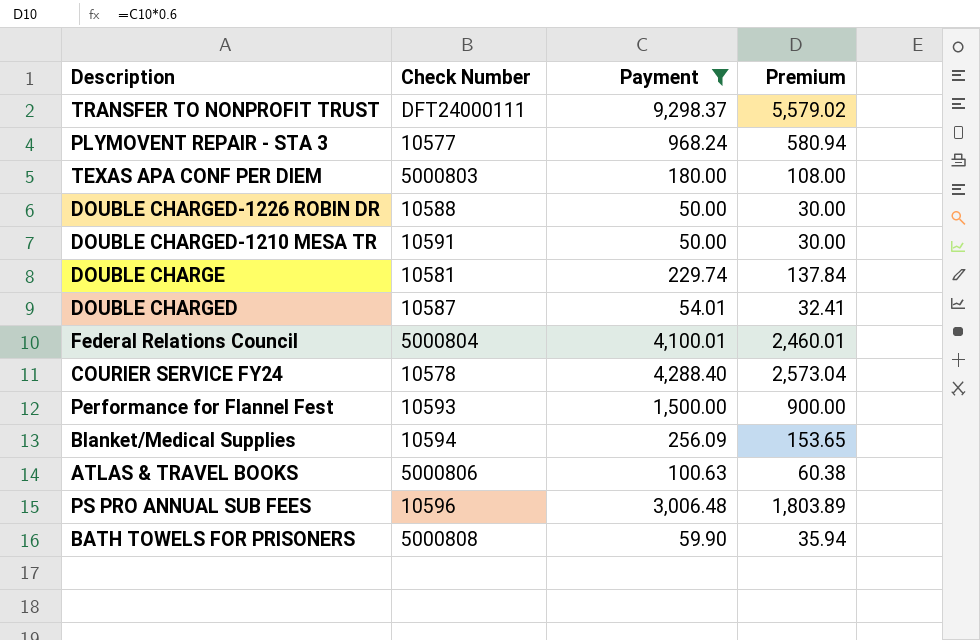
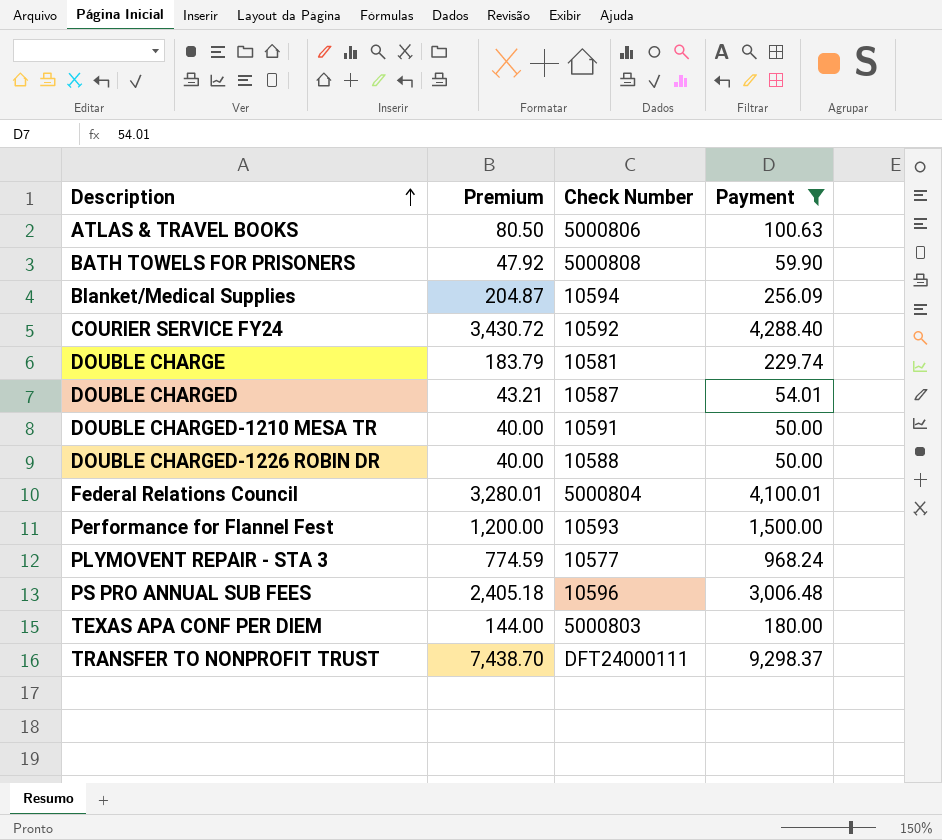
row order: none -> Description ascending
column Premium | formula: [Payment] * 0.6 -> [Payment] * 0.8
column Premium | position: 4 -> 2
COURIER SERVICE FY24 | Check Number: 10578 -> 10592

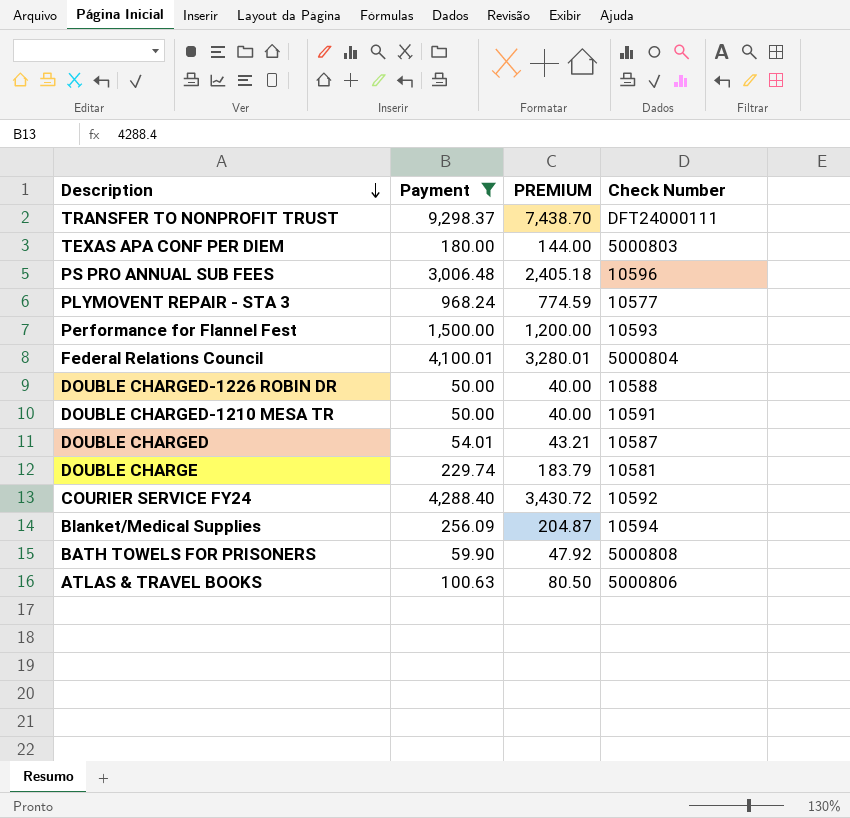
row order: Description ascending -> Description descending
column Payment | position: 4 -> 2
column name: Premium -> PREMIUM

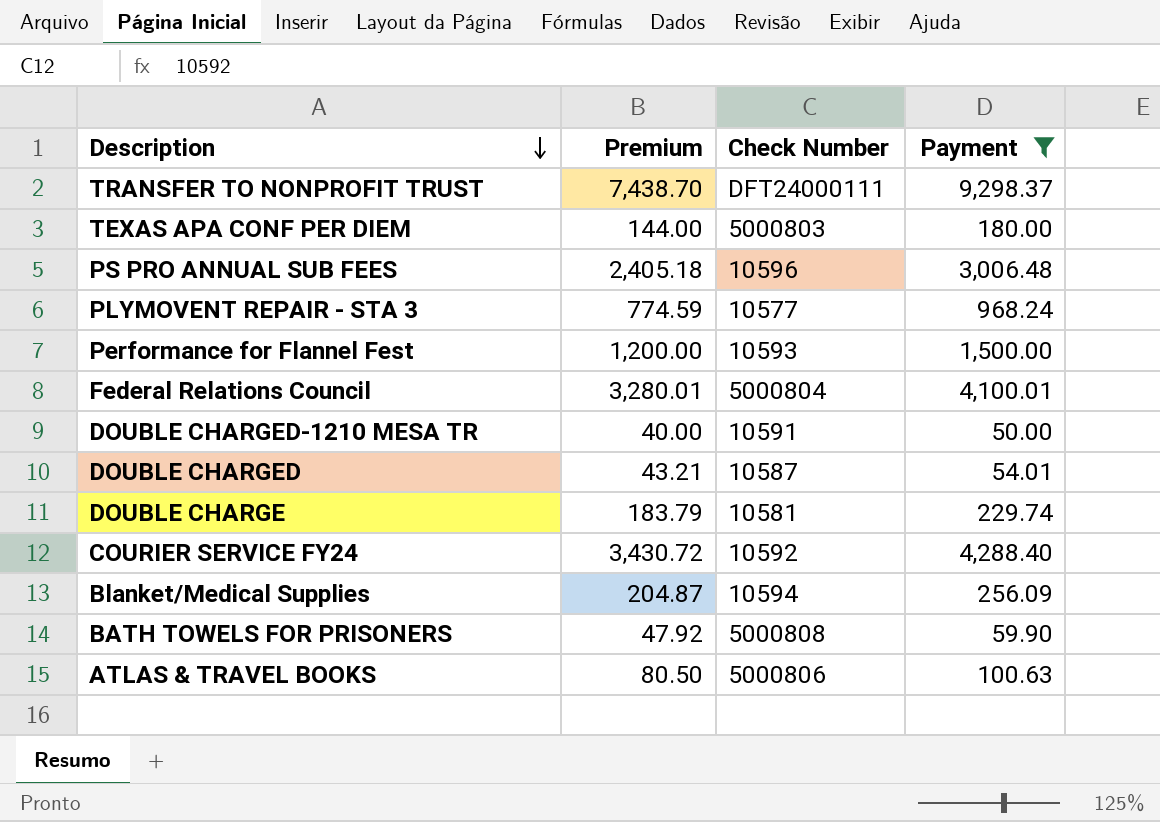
column name: PREMIUM -> Premium
column Payment | position: 2 -> 4
row DOUBLE CHARGED-1226 ROBIN DR: 50.00 | 40.00 | 10588 -> none

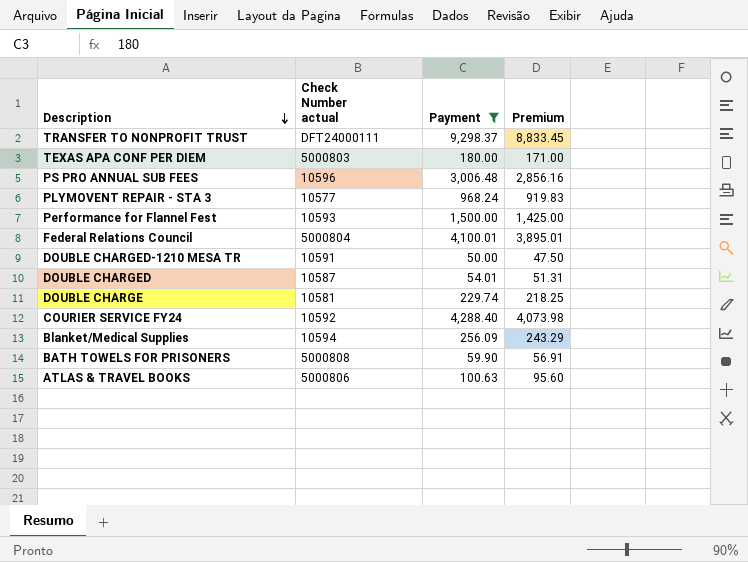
column name: Check Number -> Check Number actual
column Premium | formula: [Payment] * 0.8 -> [Payment] * 0.95
column Premium | position: 2 -> 4

